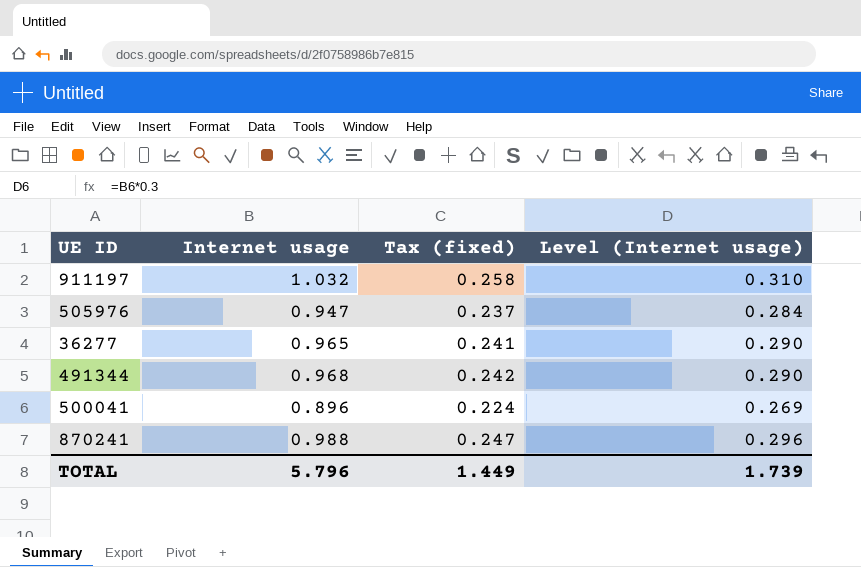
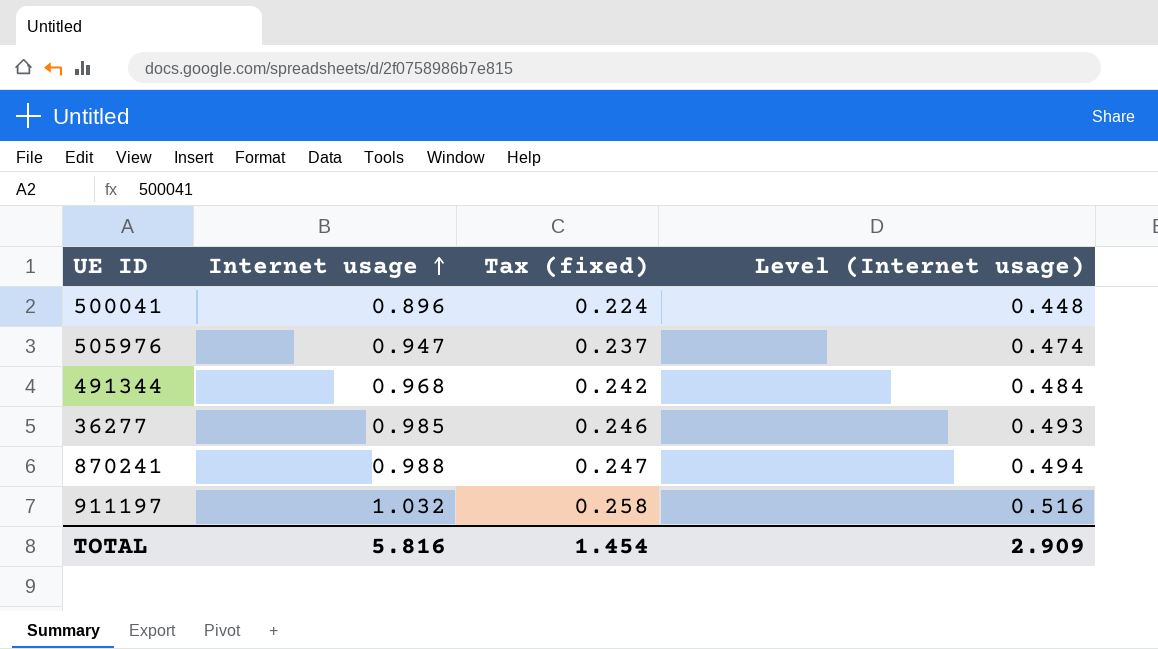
row order: none -> Internet usage ascending
column Level (Internet usage) | formula: [Internet usage] * 0.3 -> [Internet usage] * 0.5
36277 | Internet usage: 0.965 -> 0.985
36277 | Tax (fixed): 0.241 -> 0.246
TOTAL | Internet usage: 5.796 -> 5.816
TOTAL | Tax (fixed): 1.449 -> 1.454
TOTAL | Level (Internet usage): 1.739 -> 2.909

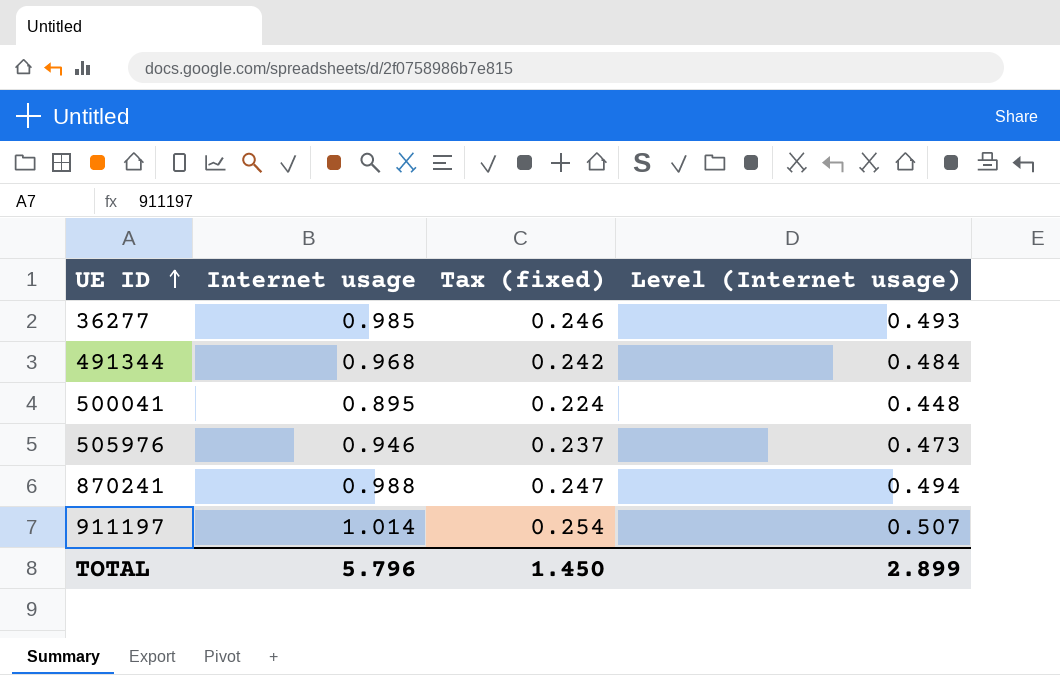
row order: Internet usage ascending -> UE ID ascending
500041 | Internet usage: 0.896 -> 0.895
505976 | Internet usage: 0.947 -> 0.946
505976 | Level (Internet usage): 0.474 -> 0.473
911197 | Internet usage: 1.032 -> 1.014
911197 | Tax (fixed): 0.258 -> 0.254
911197 | Level (Internet usage): 0.516 -> 0.507
TOTAL | Internet usage: 5.816 -> 5.796
TOTAL | Tax (fixed): 1.454 -> 1.450
TOTAL | Level (Internet usage): 2.909 -> 2.899

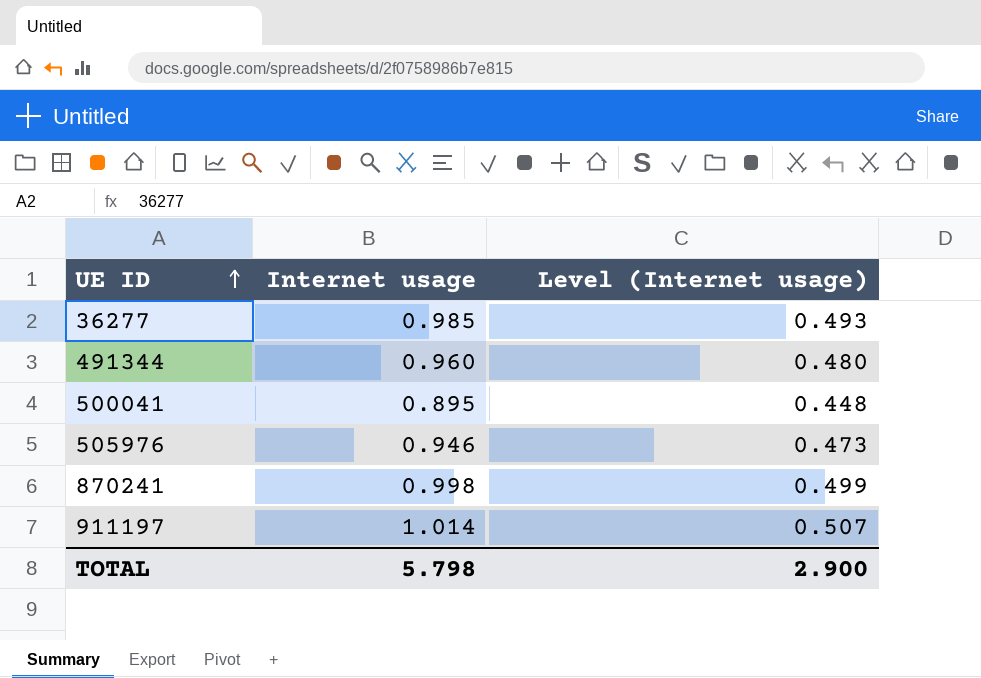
column Tax (fixed) | formula: [Internet usage] * 0.25 -> none
491344 | Internet usage: 0.968 -> 0.960
491344 | Level (Internet usage): 0.484 -> 0.480
870241 | Internet usage: 0.988 -> 0.998
870241 | Level (Internet usage): 0.494 -> 0.499
TOTAL | Internet usage: 5.796 -> 5.798
TOTAL | Level (Internet usage): 2.899 -> 2.900

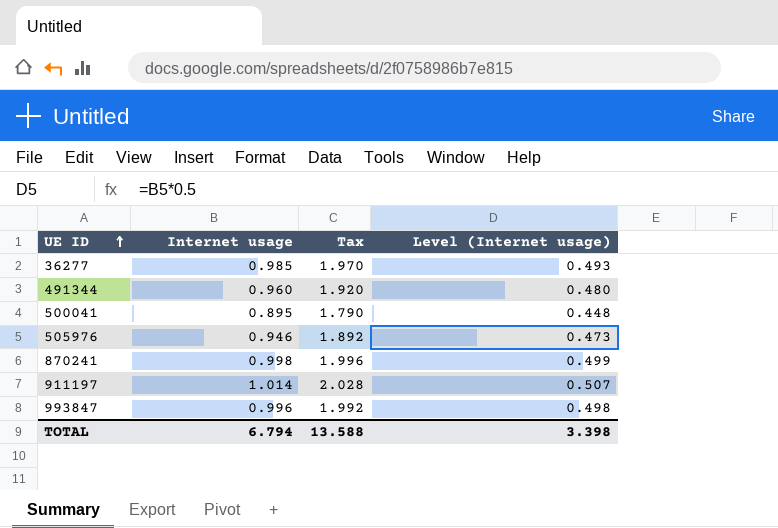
column Tax | formula: none -> [Internet usage] * 2
row 993847: none -> 0.996 | 1.992 | 0.498
TOTAL | Internet usage: 5.798 -> 6.794
TOTAL | Level (Internet usage): 2.900 -> 3.398

